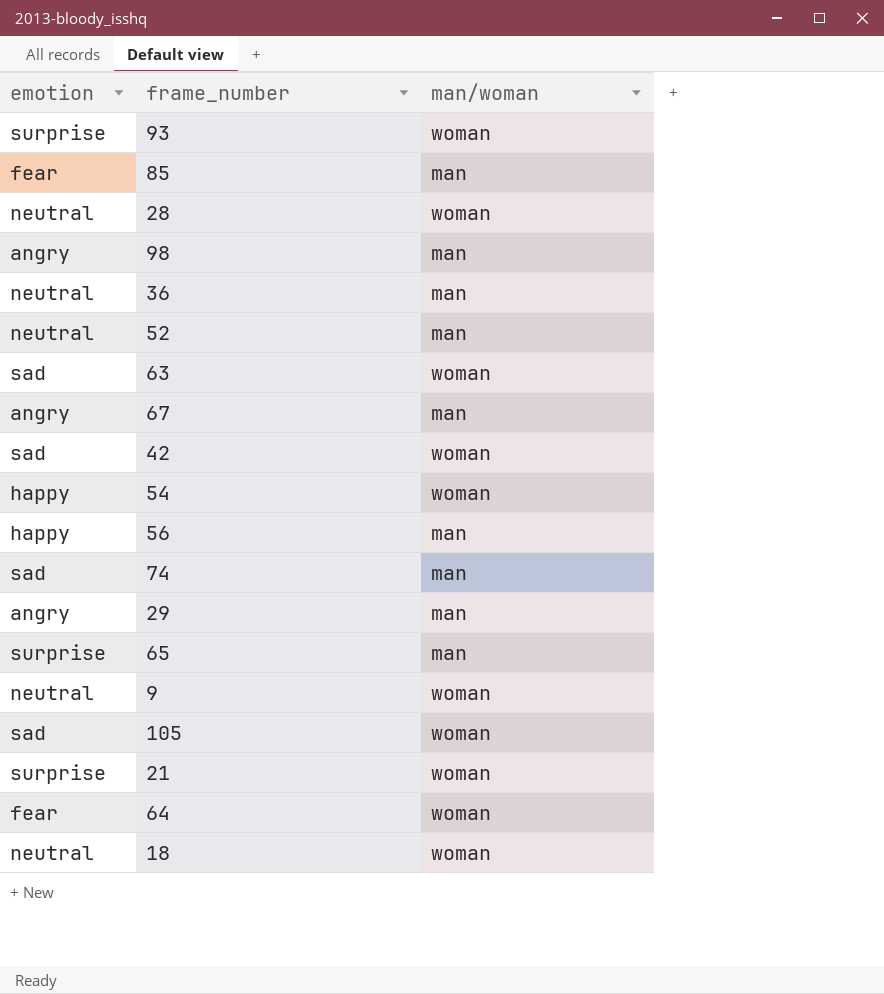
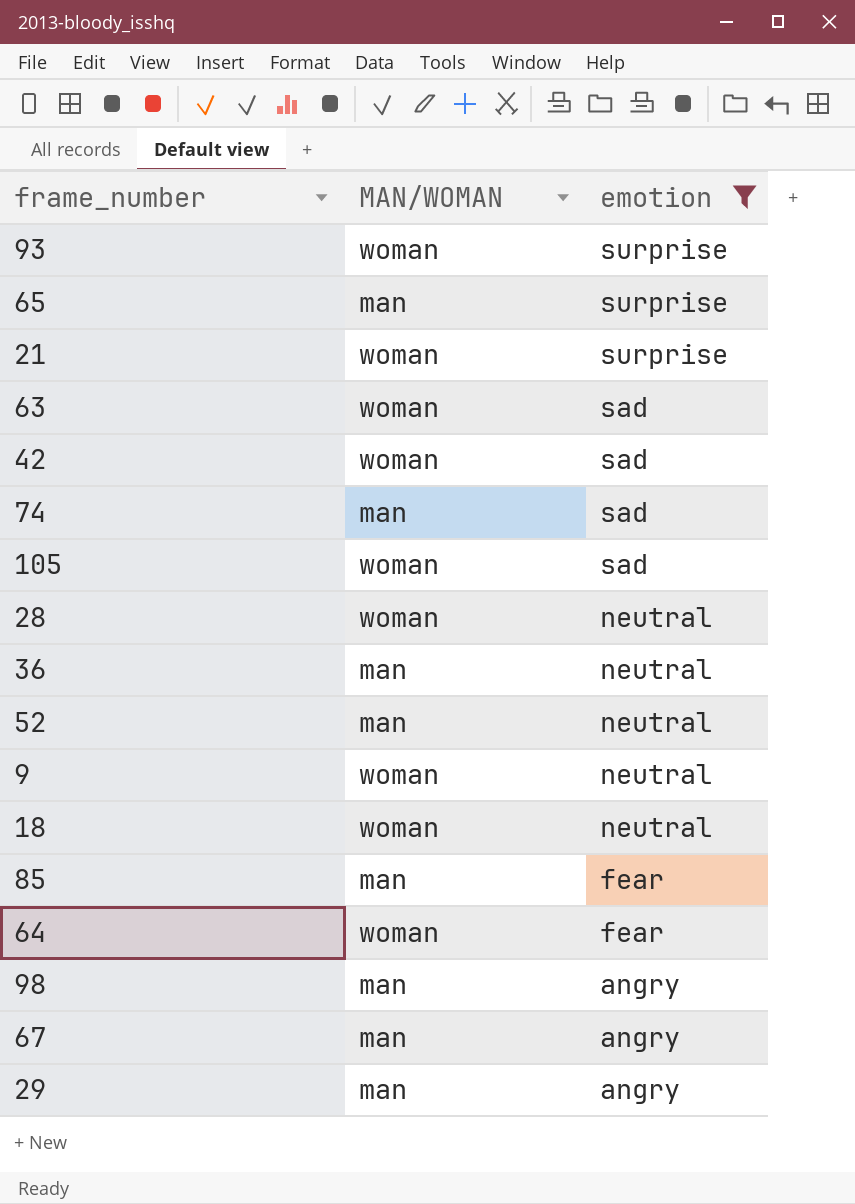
filter: none -> emotion != happy
row order: none -> emotion descending
column name: man/woman -> MAN/WOMAN
column emotion | position: 1 -> 3

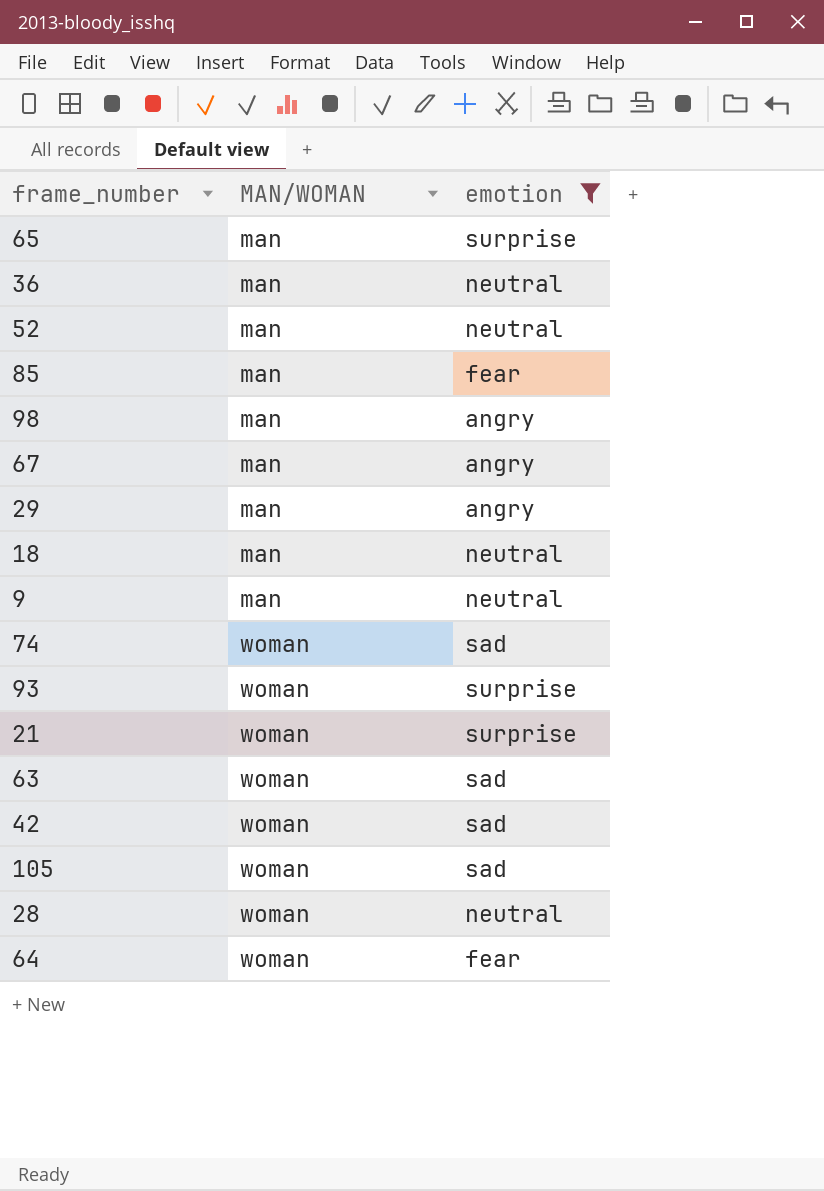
row order: emotion descending -> MAN/WOMAN ascending
18 | MAN/WOMAN: woman -> man
9 | MAN/WOMAN: woman -> man
74 | MAN/WOMAN: man -> woman

